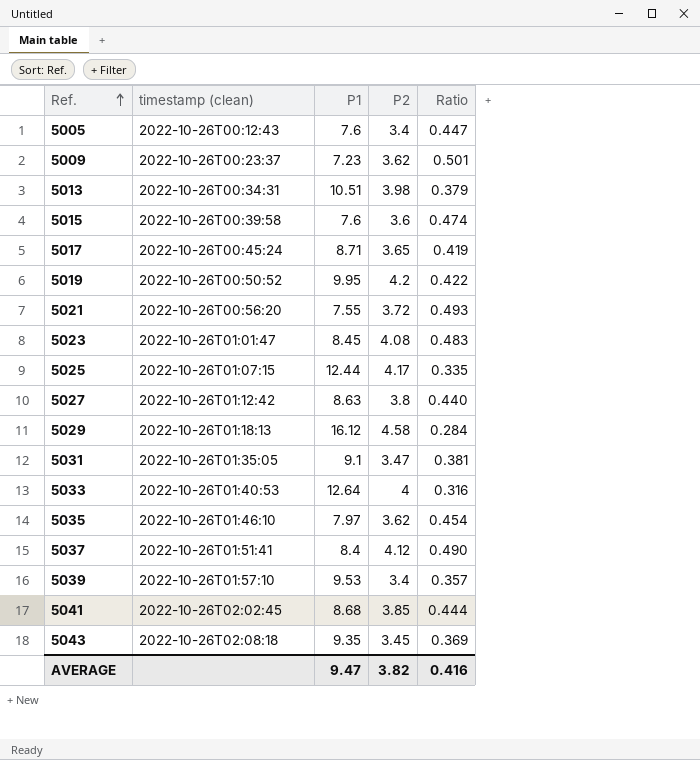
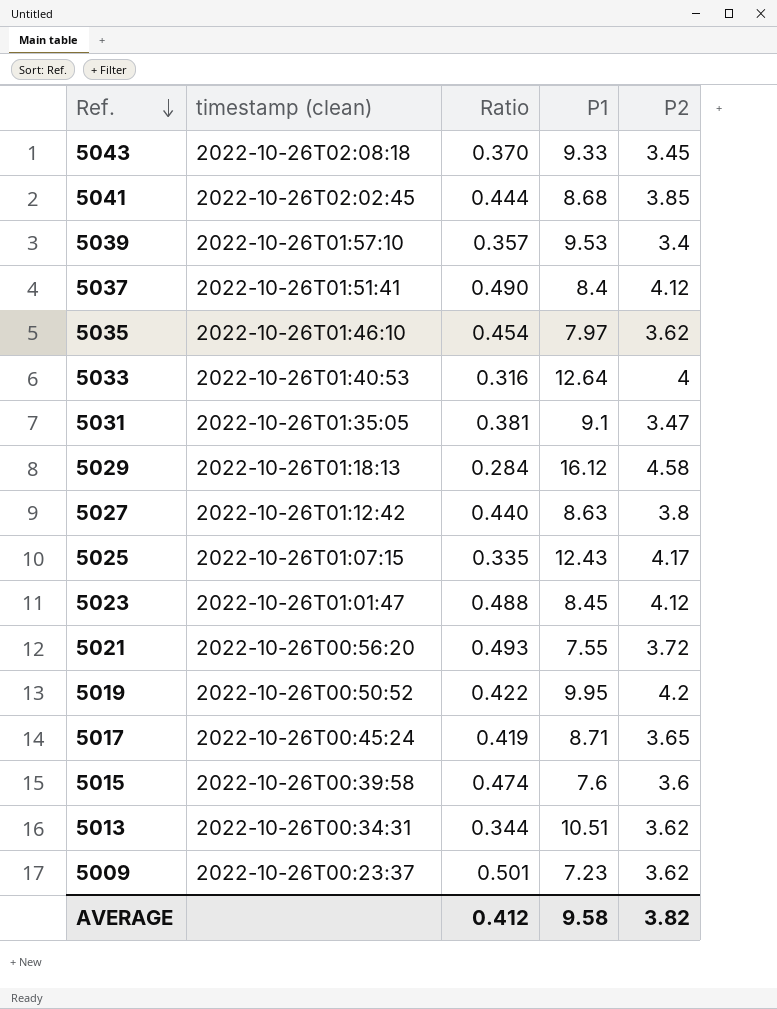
row order: Ref. ascending -> Ref. descending
column Ratio | position: 5 -> 3
row 5005: 2022-10-26T00:12:43 | 7.6 | 3.4 | 0.447 -> none
5043 | Ratio: 0.369 -> 0.370
5043 | P1: 9.35 -> 9.33
5025 | P1: 12.44 -> 12.43
5023 | Ratio: 0.483 -> 0.488
5023 | P2: 4.08 -> 4.12
5013 | Ratio: 0.379 -> 0.344
5013 | P2: 3.98 -> 3.62
AVERAGE | Ratio: 0.416 -> 0.412
AVERAGE | P1: 9.47 -> 9.58

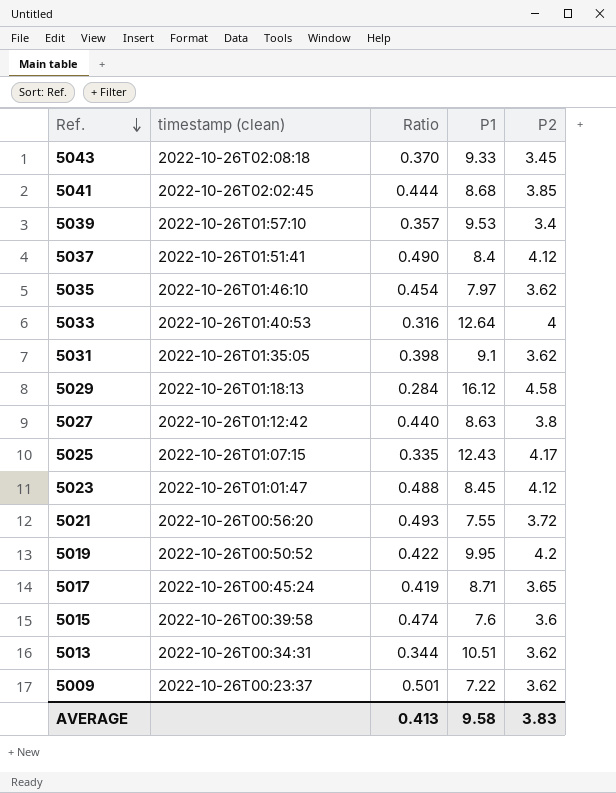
5031 | Ratio: 0.381 -> 0.398
5031 | P2: 3.47 -> 3.62
5009 | P1: 7.23 -> 7.22
AVERAGE | Ratio: 0.412 -> 0.413
AVERAGE | P2: 3.82 -> 3.83

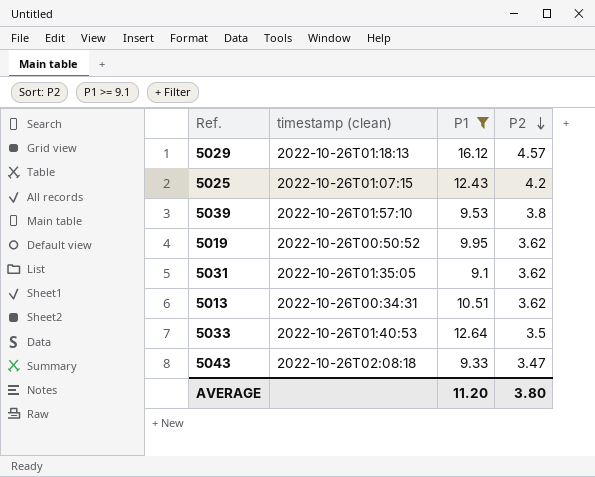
filter: none -> P1 >= 9.1
row order: Ref. descending -> P2 descending
column Ratio | formula: [P2] / [P1] -> none
5029 | P2: 4.58 -> 4.57
5025 | P2: 4.17 -> 4.2
5039 | P2: 3.4 -> 3.8
5019 | P2: 4.2 -> 3.62
5033 | P2: 4 -> 3.5
5043 | P2: 3.45 -> 3.47
AVERAGE | P1: 9.58 -> 11.20
AVERAGE | P2: 3.83 -> 3.80

